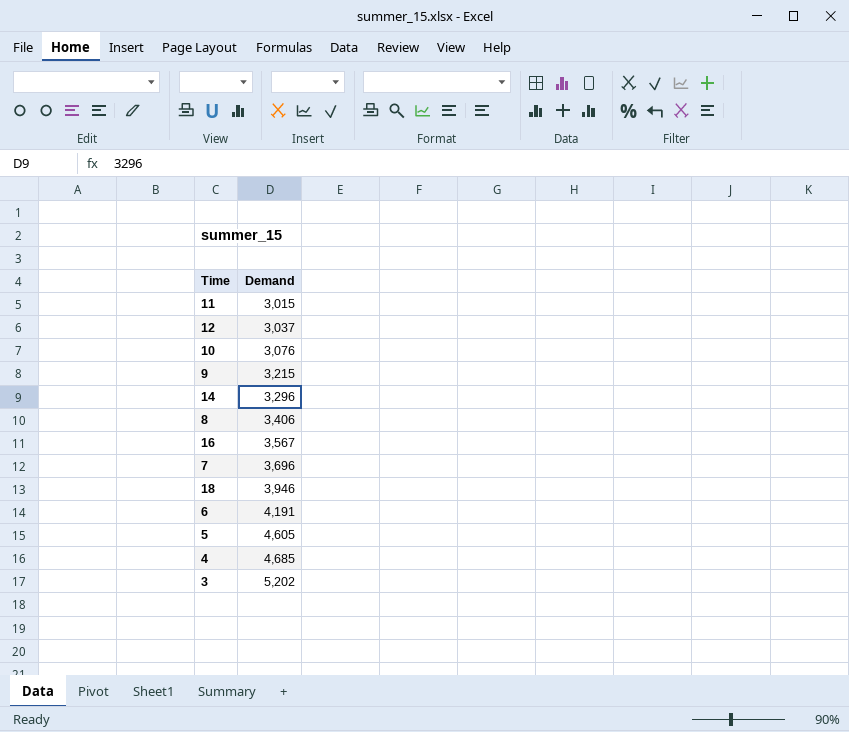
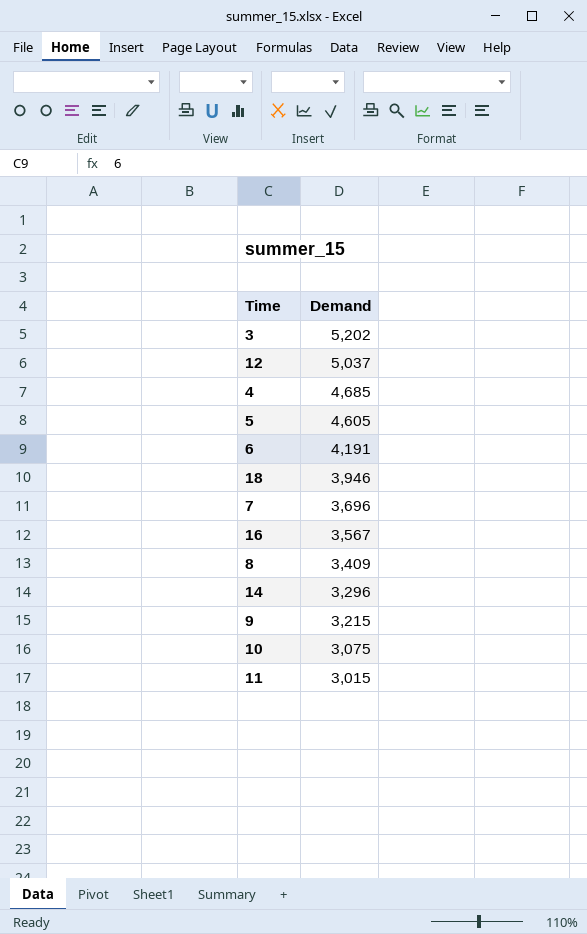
row order: Demand ascending -> Demand descending
12 | Demand: 3,037 -> 5,037
8 | Demand: 3,406 -> 3,409
10 | Demand: 3,076 -> 3,075

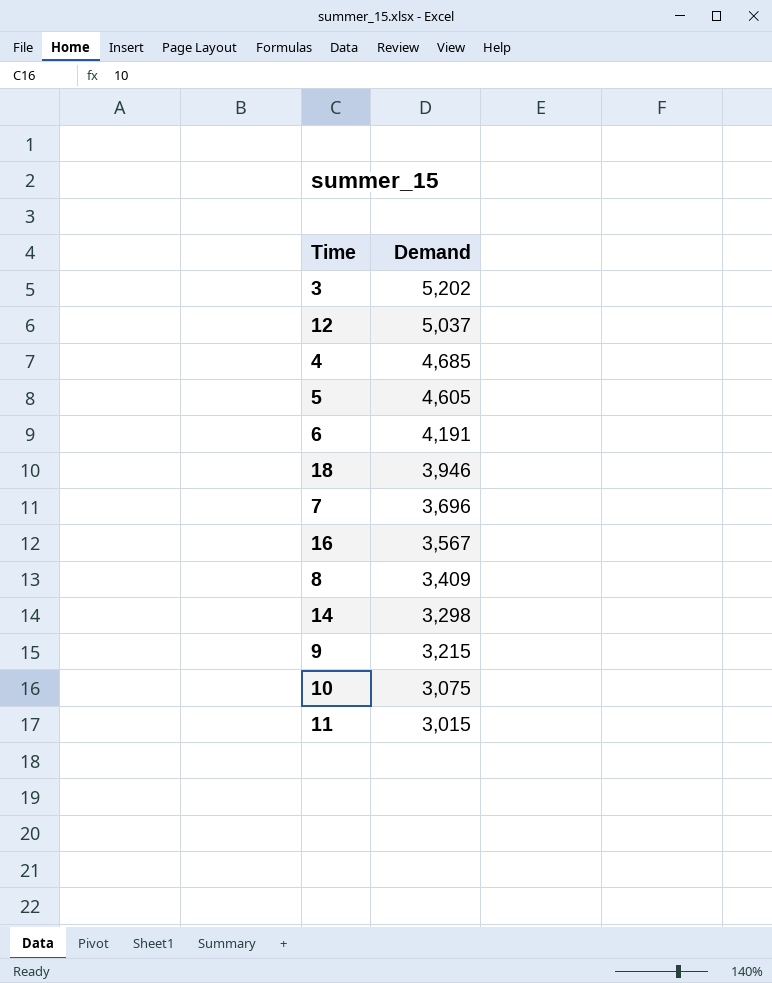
14 | Demand: 3,296 -> 3,298

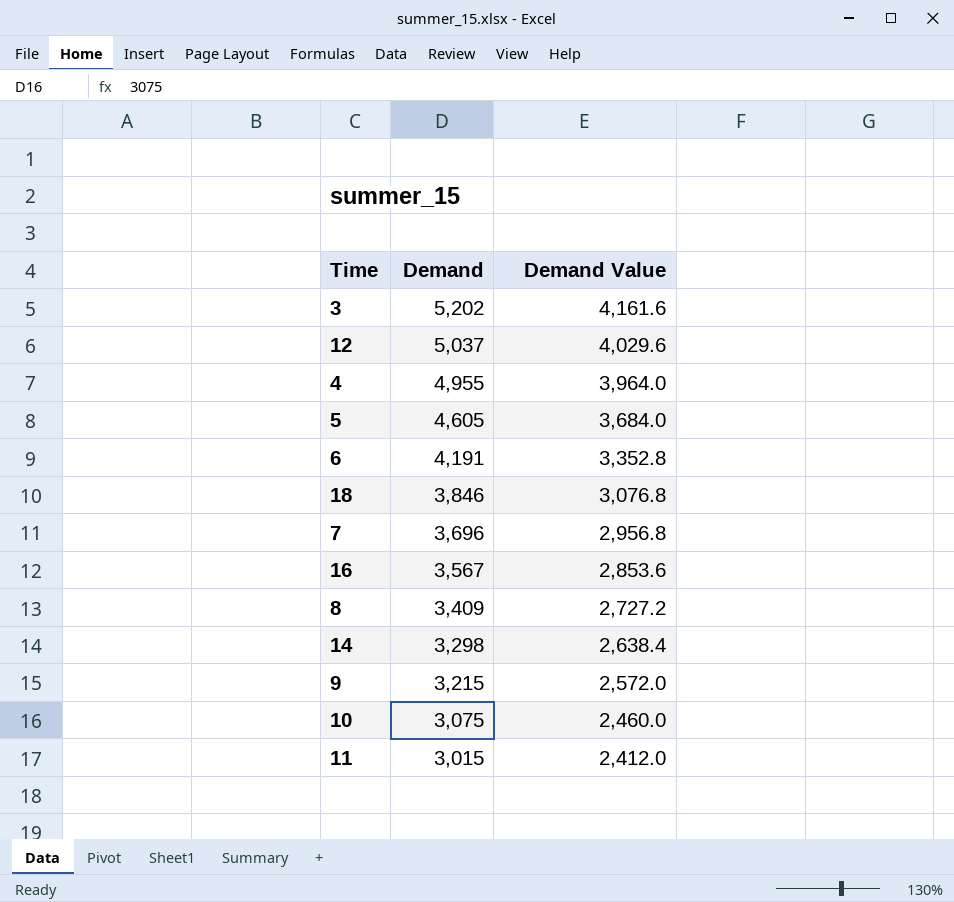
column Demand Value | formula: none -> [Demand] * 0.8
4 | Demand: 4,685 -> 4,955
18 | Demand: 3,946 -> 3,846

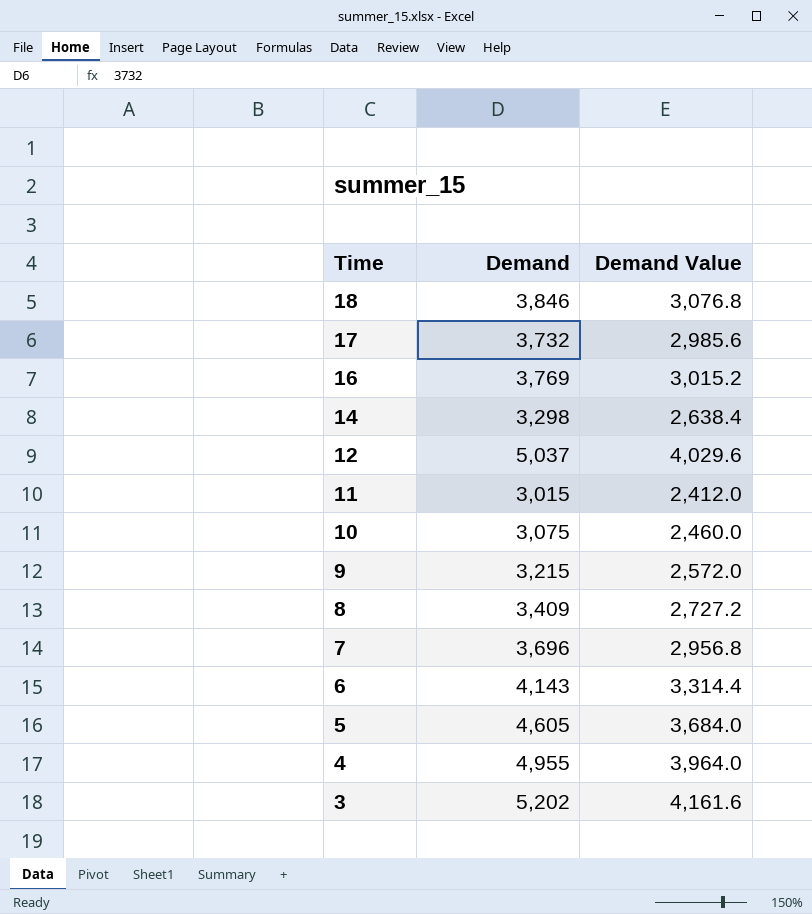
row order: Demand descending -> Time descending
row 17: none -> 3,732 | 2,985.6
16 | Demand: 3,567 -> 3,769
16 | Demand Value: 2,853.6 -> 3,015.2
6 | Demand: 4,191 -> 4,143
6 | Demand Value: 3,352.8 -> 3,314.4

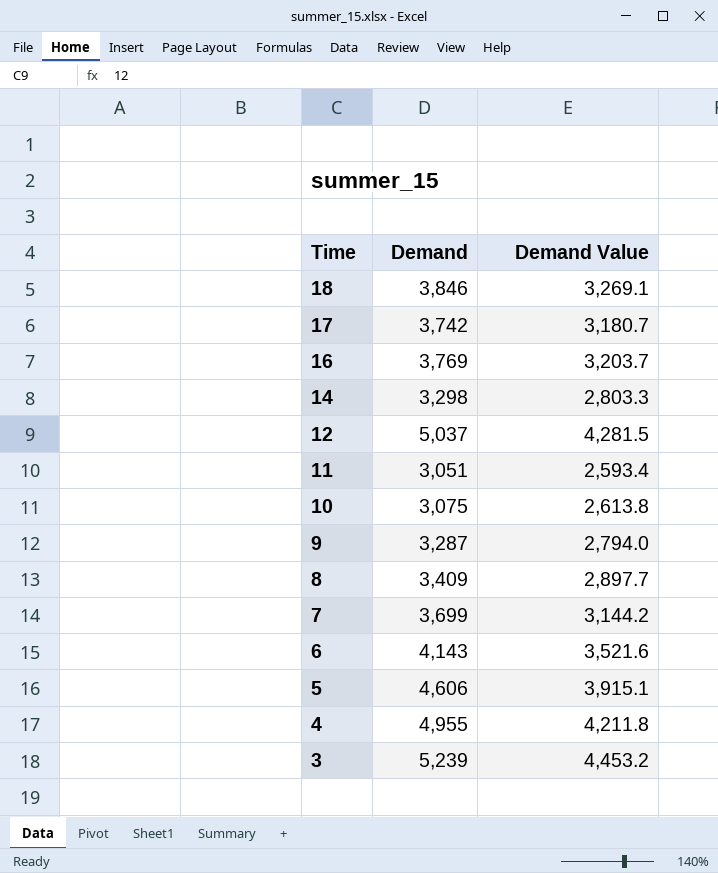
column Demand Value | formula: [Demand] * 0.8 -> [Demand] * 0.85
17 | Demand: 3,732 -> 3,742
11 | Demand: 3,015 -> 3,051
9 | Demand: 3,215 -> 3,287
7 | Demand: 3,696 -> 3,699
5 | Demand: 4,605 -> 4,606
3 | Demand: 5,202 -> 5,239

